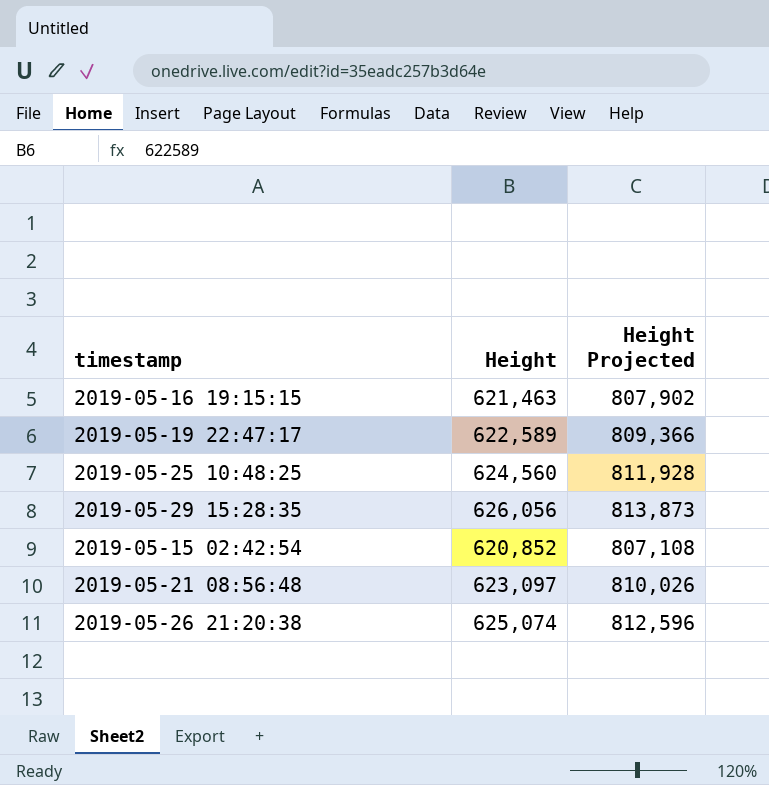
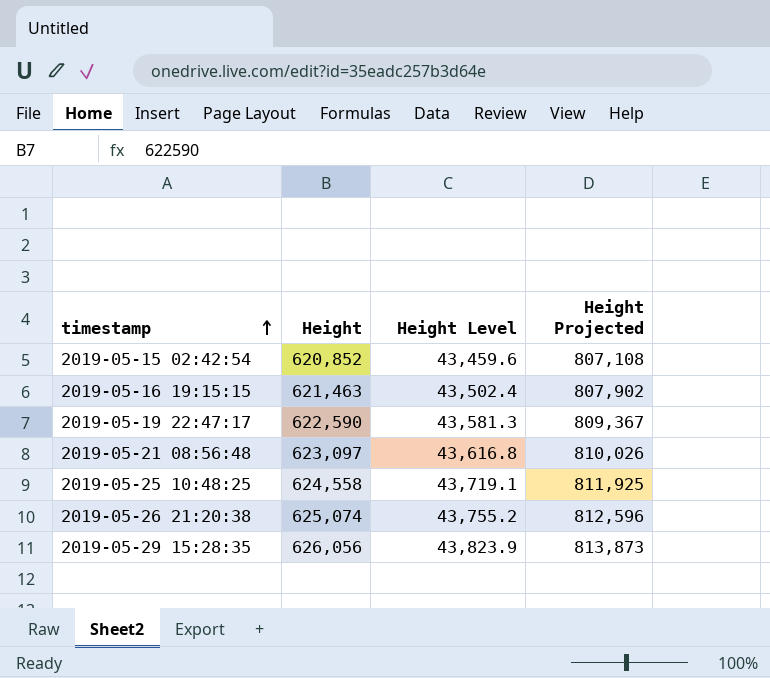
row order: none -> timestamp ascending
column Height Level | formula: none -> [Height] * 0.07
2019-05-19 22:47:17 | Height: 622,589 -> 622,590
2019-05-19 22:47:17 | Height Projected: 809,366 -> 809,367
2019-05-25 10:48:25 | Height: 624,560 -> 624,558
2019-05-25 10:48:25 | Height Projected: 811,928 -> 811,925

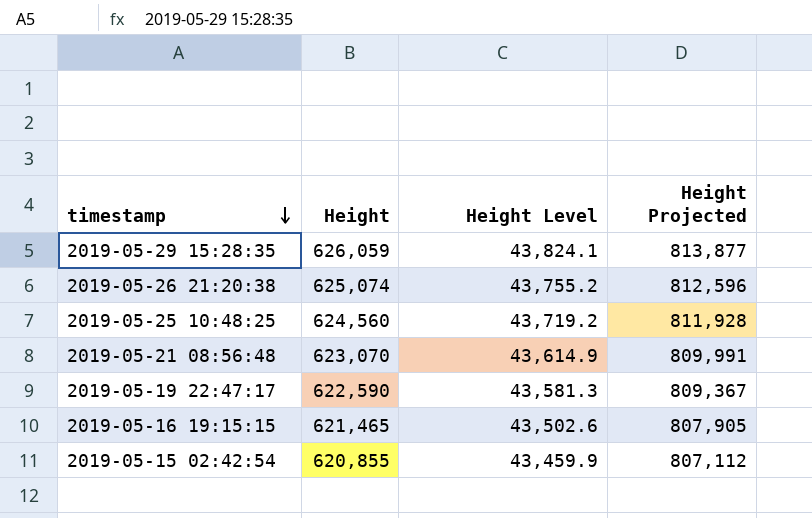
row order: timestamp ascending -> timestamp descending
2019-05-29 15:28:35 | Height: 626,056 -> 626,059
2019-05-29 15:28:35 | Height Level: 43,823.9 -> 43,824.1
2019-05-29 15:28:35 | Height Projected: 813,873 -> 813,877
2019-05-25 10:48:25 | Height: 624,558 -> 624,560
2019-05-25 10:48:25 | Height Level: 43,719.1 -> 43,719.2
2019-05-25 10:48:25 | Height Projected: 811,925 -> 811,928
2019-05-21 08:56:48 | Height: 623,097 -> 623,070
2019-05-21 08:56:48 | Height Level: 43,616.8 -> 43,614.9
2019-05-21 08:56:48 | Height Projected: 810,026 -> 809,991
2019-05-16 19:15:15 | Height: 621,463 -> 621,465
2019-05-16 19:15:15 | Height Level: 43,502.4 -> 43,502.6
2019-05-16 19:15:15 | Height Projected: 807,902 -> 807,905
2019-05-15 02:42:54 | Height: 620,852 -> 620,855
2019-05-15 02:42:54 | Height Level: 43,459.6 -> 43,459.9
2019-05-15 02:42:54 | Height Projected: 807,108 -> 807,112

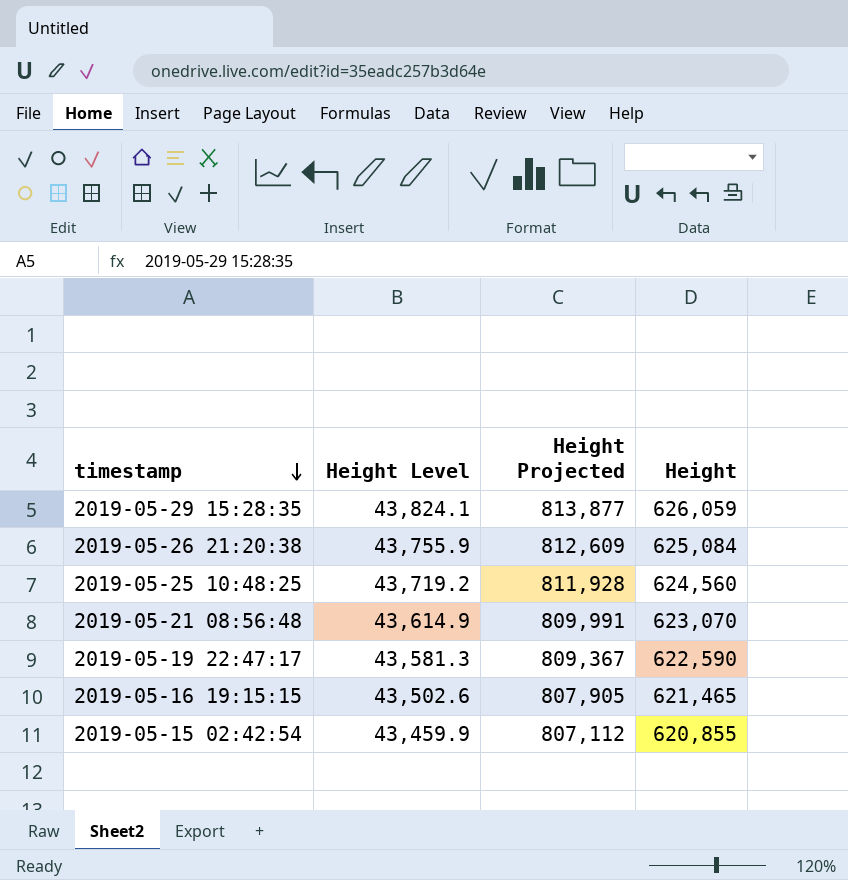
column Height | position: 2 -> 4
2019-05-26 21:20:38 | Height Level: 43,755.2 -> 43,755.9
2019-05-26 21:20:38 | Height Projected: 812,596 -> 812,609
2019-05-26 21:20:38 | Height: 625,074 -> 625,084

